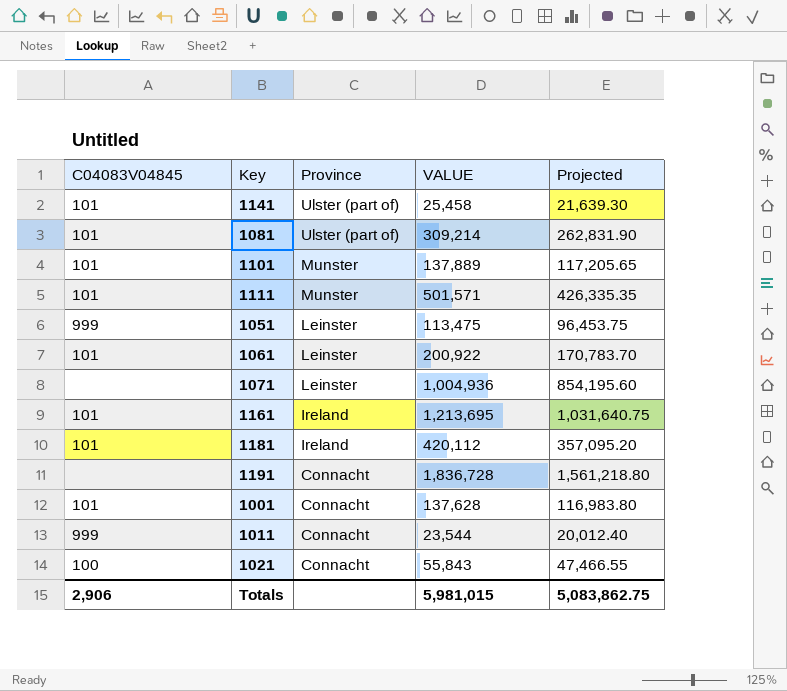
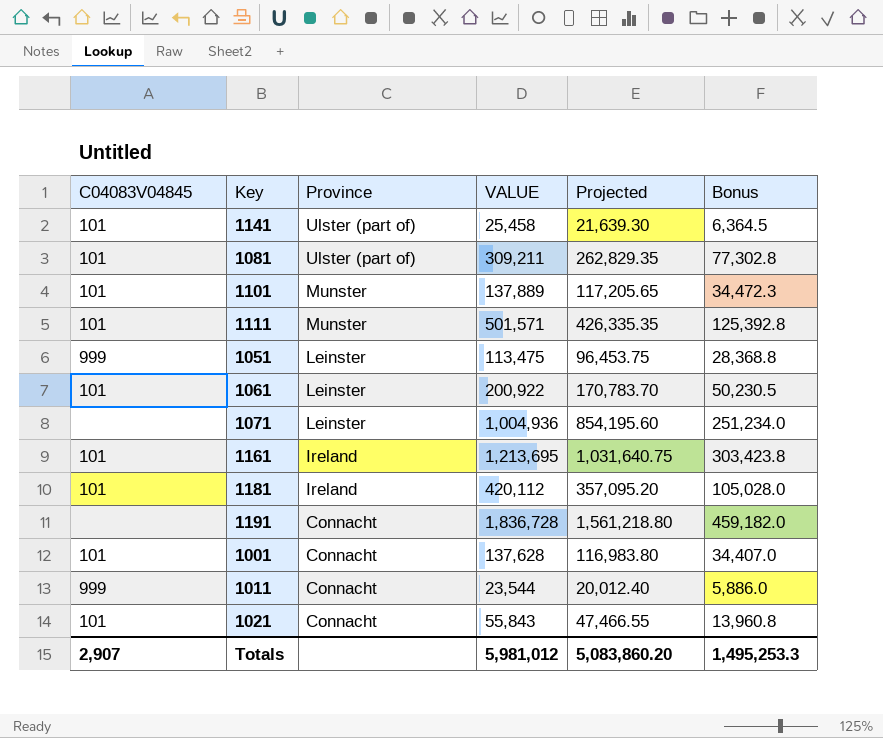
column Bonus | formula: none -> [VALUE] * 0.25
1081 | VALUE: 309,214 -> 309,211
1081 | Projected: 262,831.90 -> 262,829.35
1021 | C04083V04845: 100 -> 101
Totals | C04083V04845: 2,906 -> 2,907
Totals | VALUE: 5,981,015 -> 5,981,012
Totals | Projected: 5,083,862.75 -> 5,083,860.20

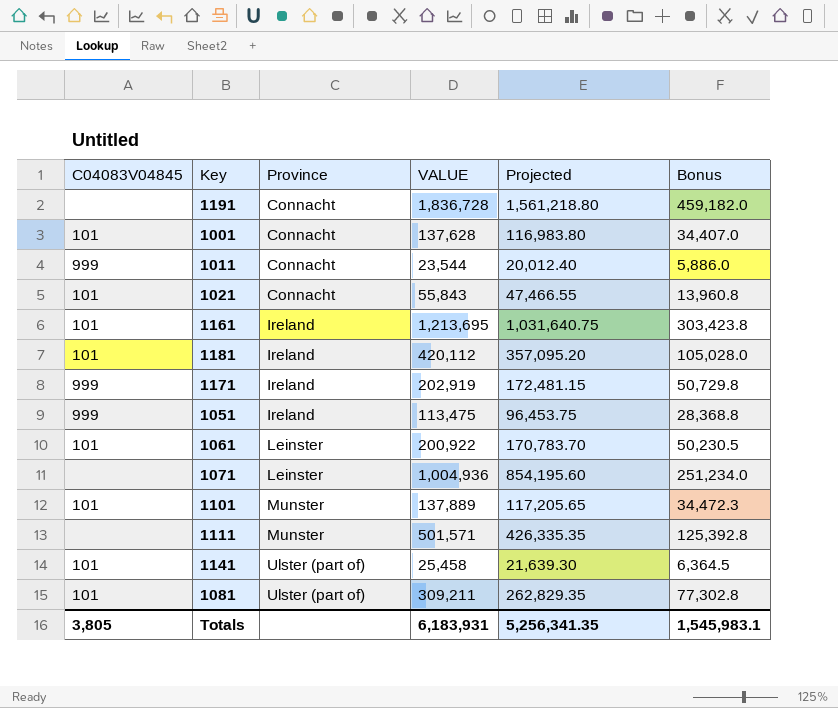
row order: Province descending -> Province ascending
row 1171: none -> 999 | Ireland | 202,919 | 172,481.15 | 50,729.8
1051 | Province: Leinster -> Ireland
1111 | C04083V04845: 101 -> none
Totals | C04083V04845: 2,907 -> 3,805
Totals | VALUE: 5,981,012 -> 6,183,931
Totals | Projected: 5,083,860.20 -> 5,256,341.35
Totals | Bonus: 1,495,253.3 -> 1,545,983.1

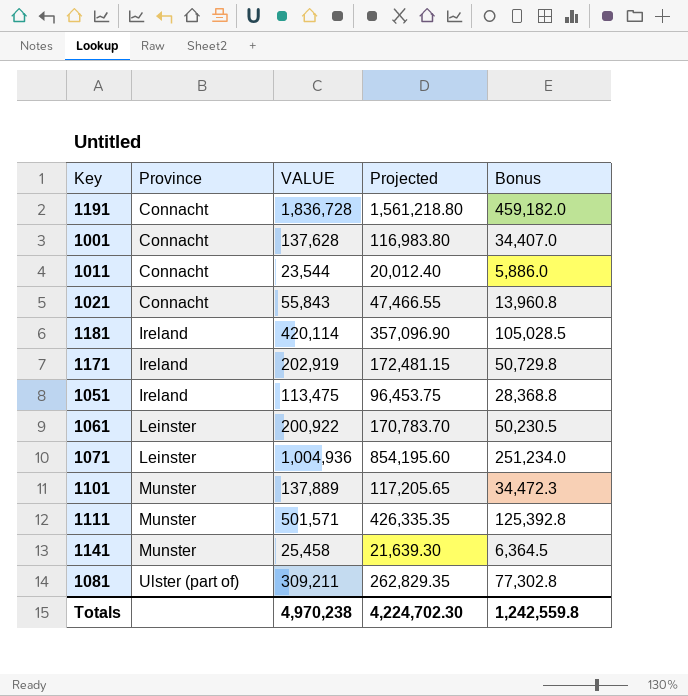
column C04083V04845 | position: 1 -> none
row 1161: 101 | Ireland | 1,213,695 | 1,031,640.75 | 303,423.8 -> none
1181 | VALUE: 420,112 -> 420,114
1181 | Projected: 357,095.20 -> 357,096.90
1181 | Bonus: 105,028.0 -> 105,028.5
1141 | Province: Ulster (part of) -> Munster
Totals | VALUE: 6,183,931 -> 4,970,238
Totals | Projected: 5,256,341.35 -> 4,224,702.30
Totals | Bonus: 1,545,983.1 -> 1,242,559.8

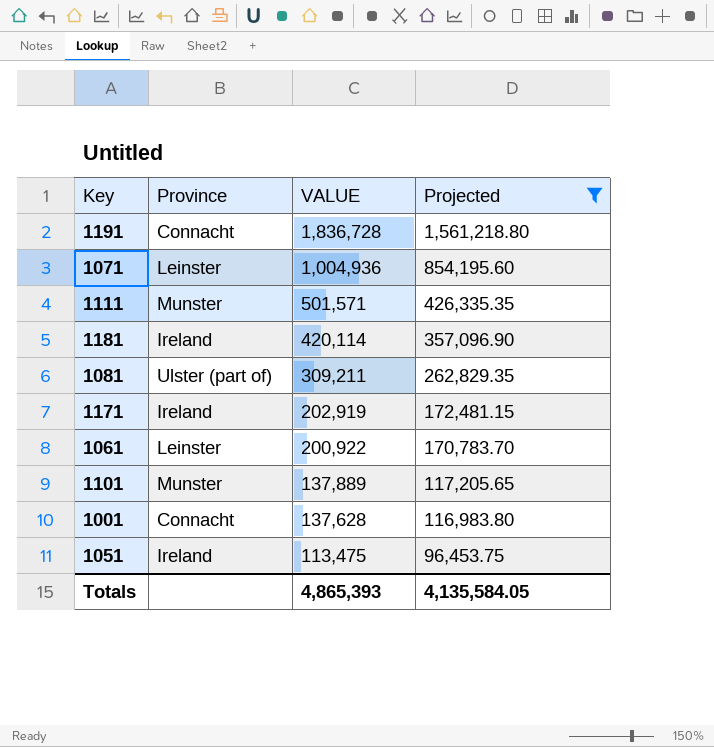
filter: none -> Projected >= 96,453.75
row order: Province ascending -> VALUE descending
column Bonus | formula: [VALUE] * 0.25 -> none
Totals | VALUE: 4,970,238 -> 4,865,393
Totals | Projected: 4,224,702.30 -> 4,135,584.05

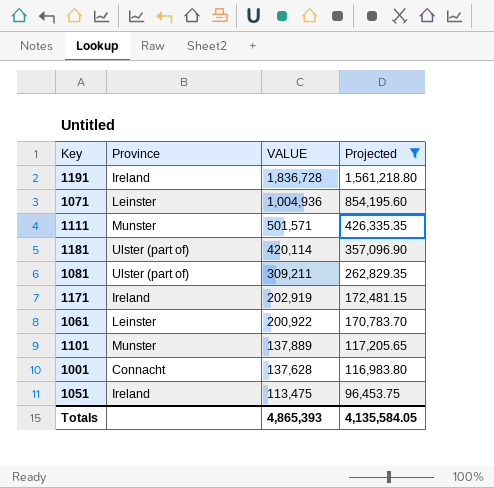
1191 | Province: Connacht -> Ireland
1181 | Province: Ireland -> Ulster (part of)

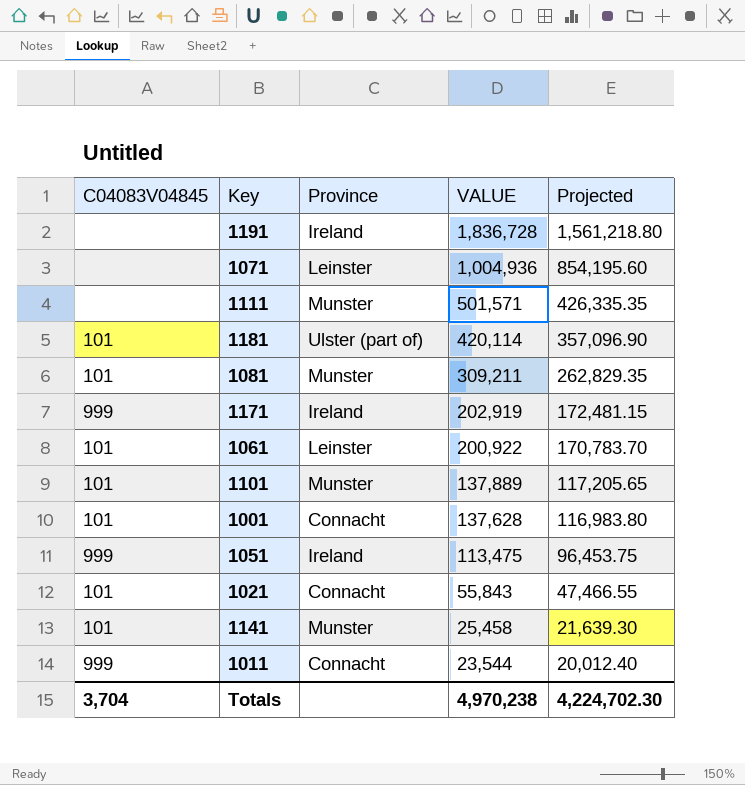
filter: Projected >= 96,453.75 -> none
column C04083V04845 | position: none -> 1
1081 | Province: Ulster (part of) -> Munster
Totals | VALUE: 4,865,393 -> 4,970,238
Totals | Projected: 4,135,584.05 -> 4,224,702.30

